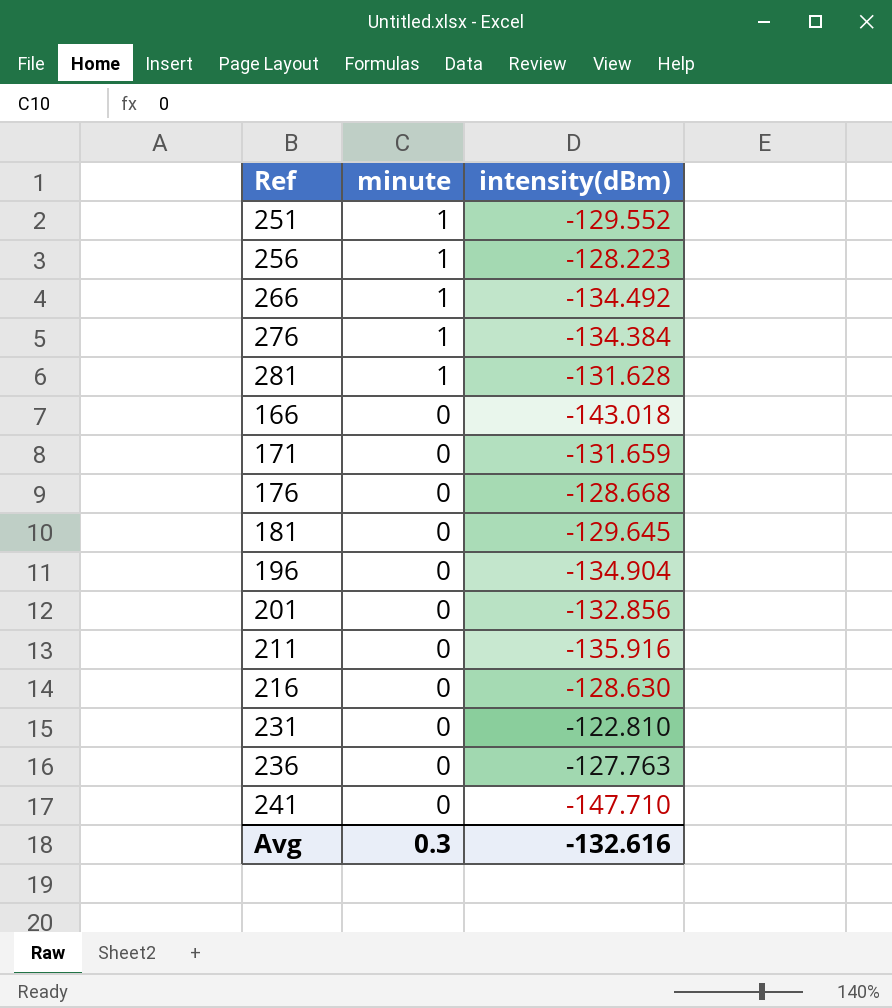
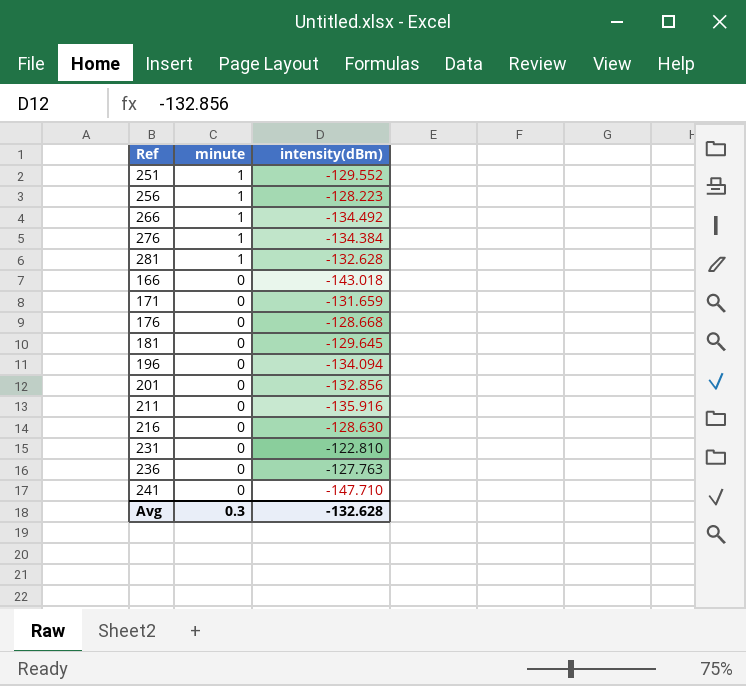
281 | intensity(dBm): -131.628 -> -132.628
196 | intensity(dBm): -134.904 -> -134.094
Avg | intensity(dBm): -132.616 -> -132.628

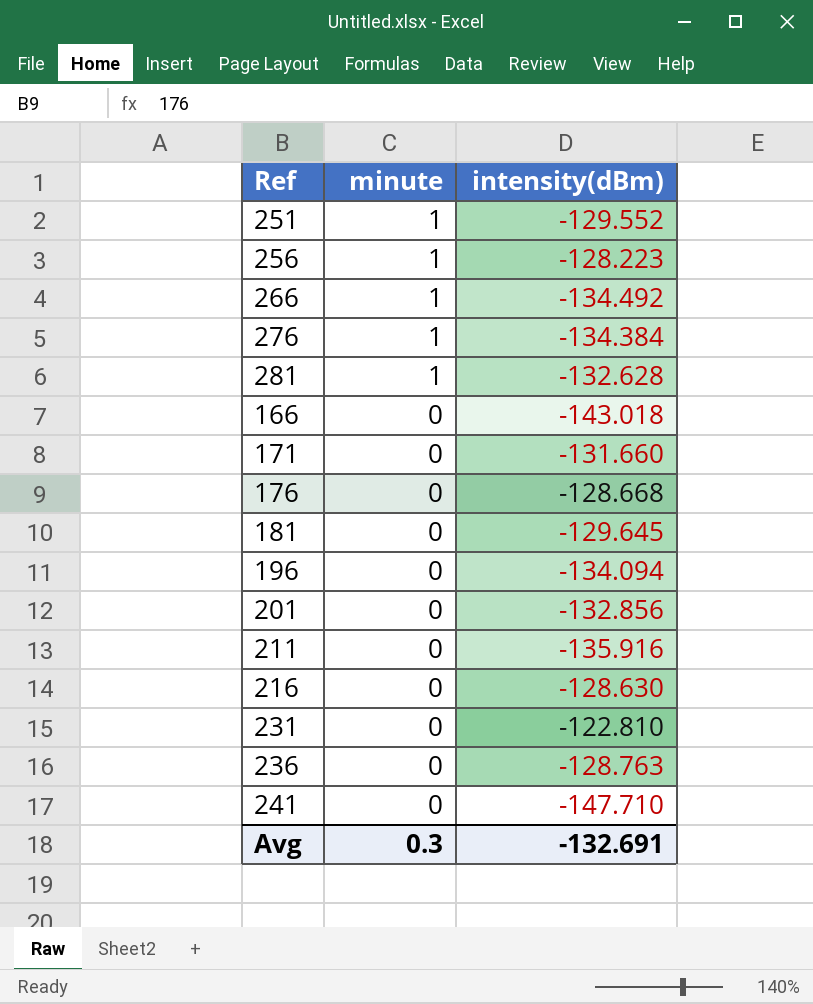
171 | intensity(dBm): -131.659 -> -131.660
236 | intensity(dBm): -127.763 -> -128.763
Avg | intensity(dBm): -132.628 -> -132.691

